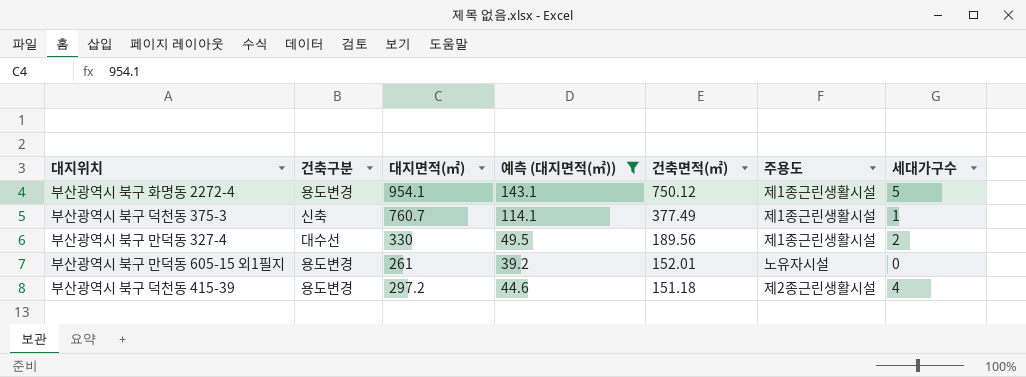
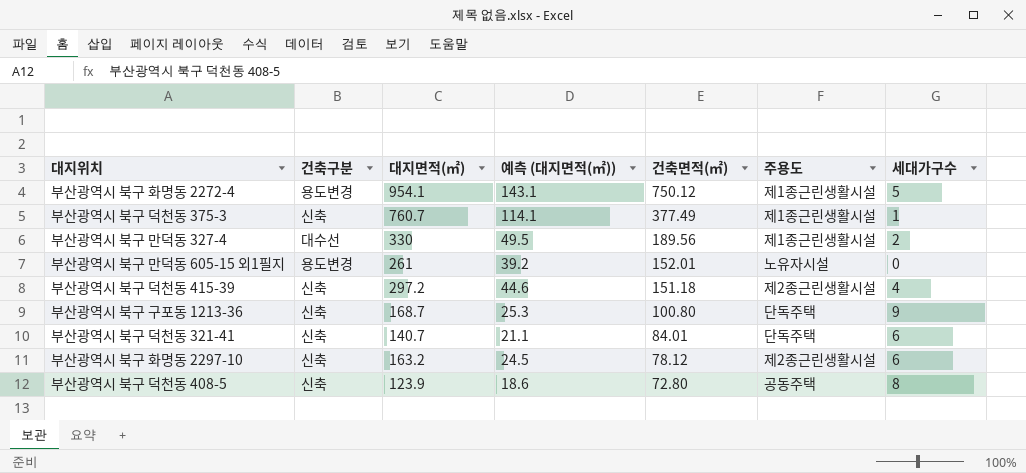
filter: 예측 (대지면적(㎡)) >= 39.2 -> none
부산광역시 북구 덕천동 415-39 | 건축구분: 용도변경 -> 신축

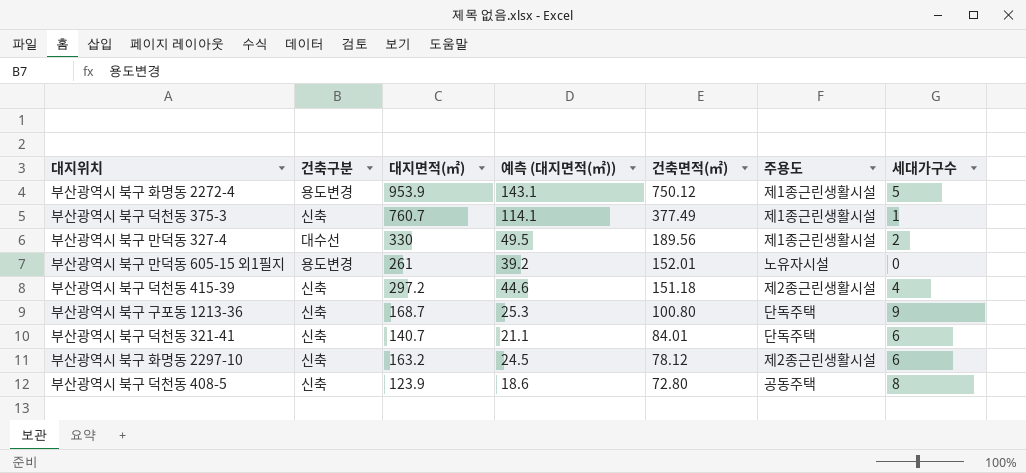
부산광역시 북구 화명동 2272-4 | 대지면적(㎡): 954.1 -> 953.9

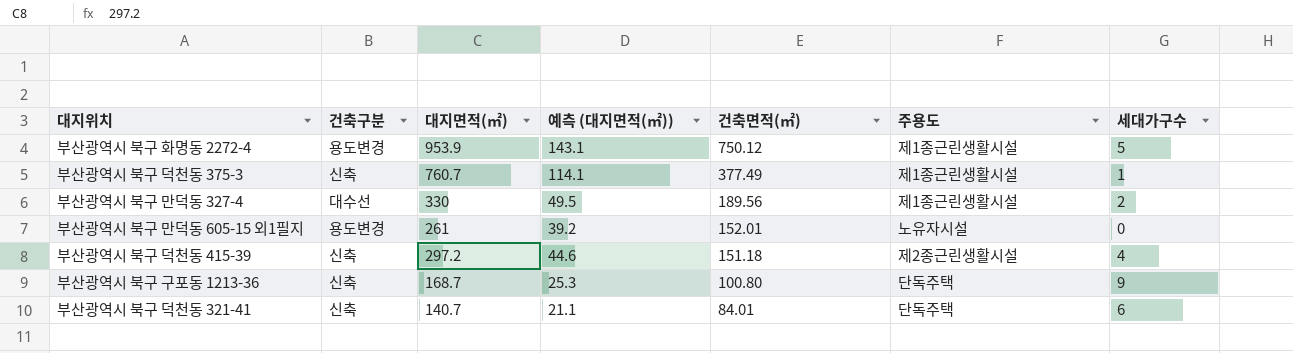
row 부산광역시 북구 화명동 2297-10: 신축 | 163.2 | 24.5 | 78.12 | 제2종근린생활시설 | 6 -> none
row 부산광역시 북구 덕천동 408-5: 신축 | 123.9 | 18.6 | 72.80 | 공동주택 | 8 -> none

